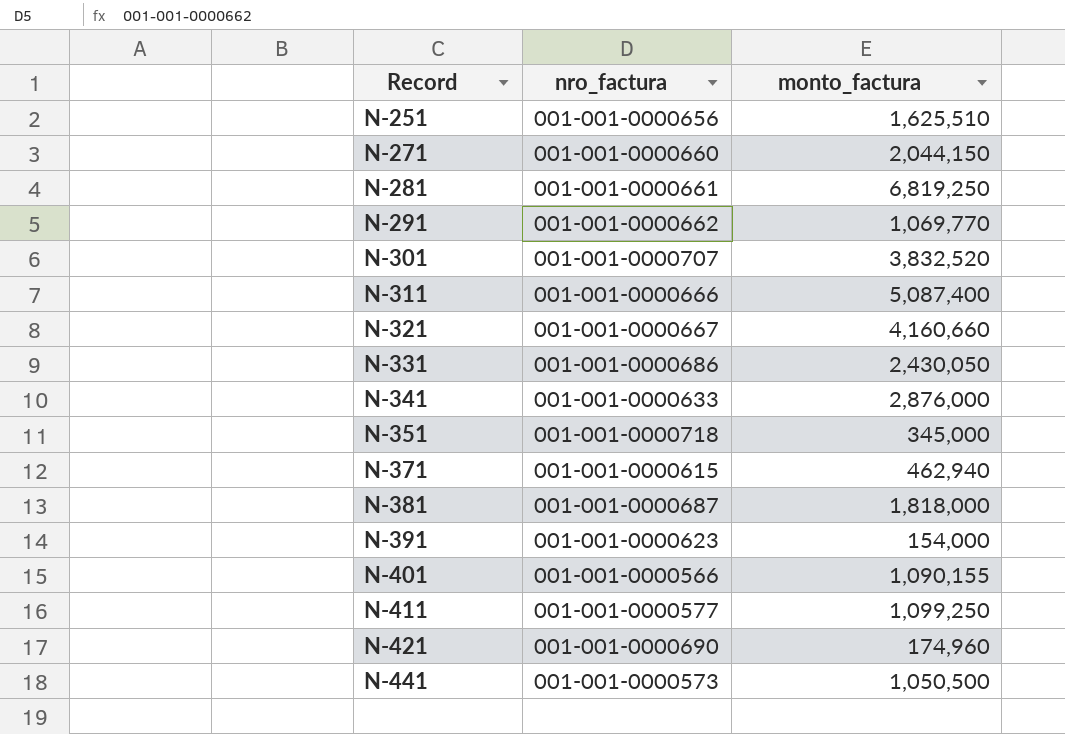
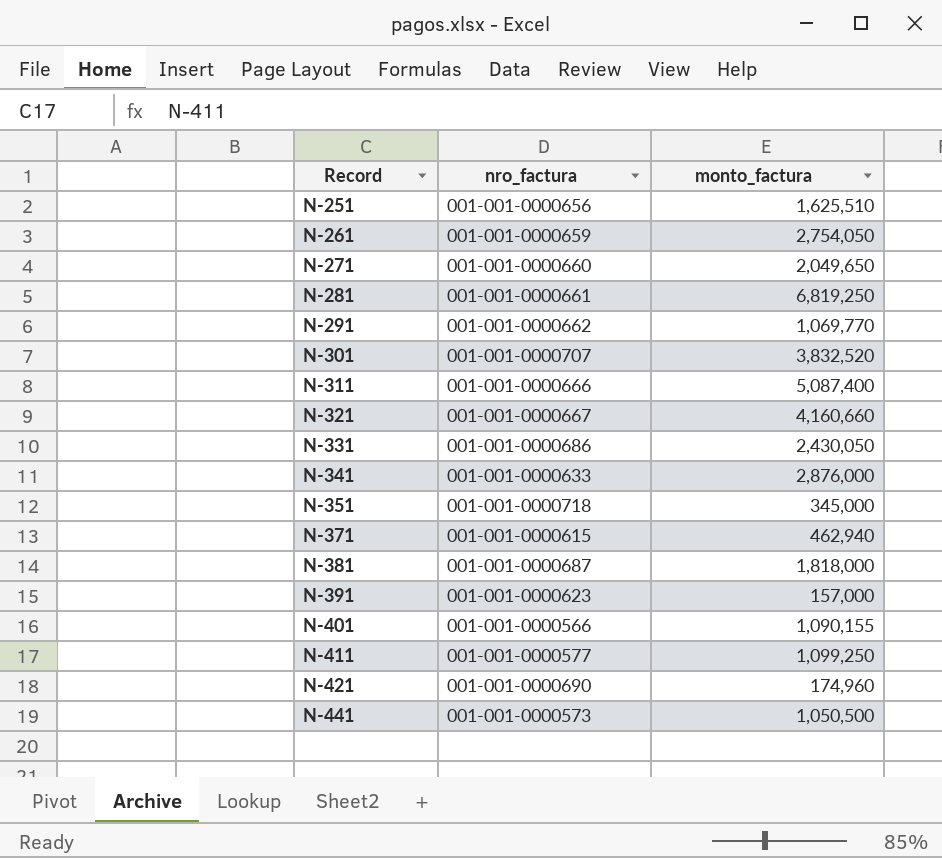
row N-261: none -> 001-001-0000659 | 2,754,050
N-271 | monto_factura: 2,044,150 -> 2,049,650
N-391 | monto_factura: 154,000 -> 157,000

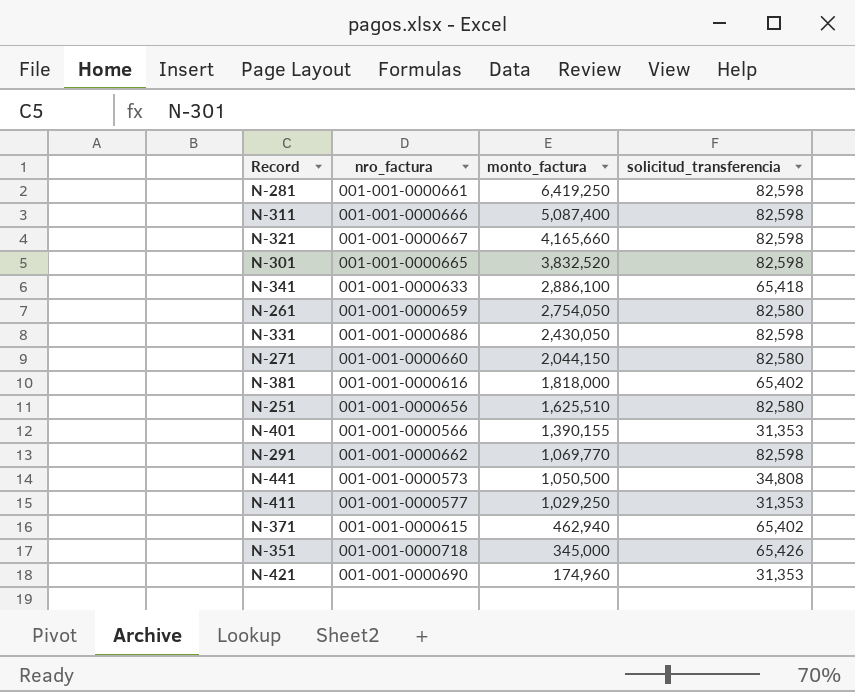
row order: Record ascending -> monto_factura descending
column solicitud_transferencia | position: none -> 4
row N-391: 001-001-0000623 | 157,000 -> none
N-281 | monto_factura: 6,819,250 -> 6,419,250
N-321 | monto_factura: 4,160,660 -> 4,165,660
N-301 | nro_factura: 001-001-0000707 -> 001-001-0000665
N-341 | monto_factura: 2,876,000 -> 2,886,100
N-271 | monto_factura: 2,049,650 -> 2,044,150
N-381 | nro_factura: 001-001-0000687 -> 001-001-0000616
N-401 | monto_factura: 1,090,155 -> 1,390,155
N-411 | monto_factura: 1,099,250 -> 1,029,250

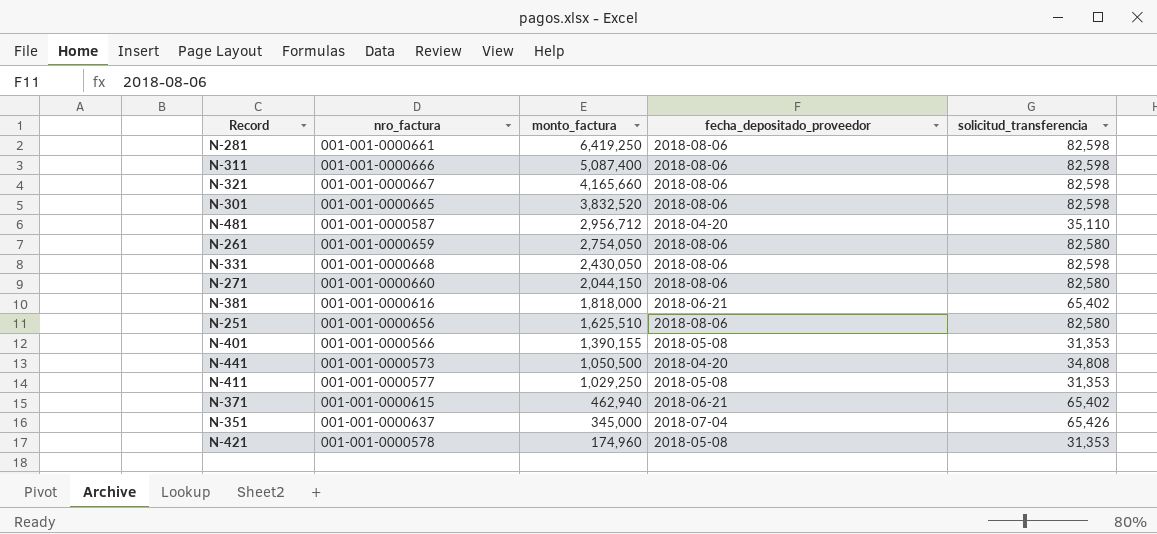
column fecha_depositado_proveedor | position: none -> 4
row N-341: 001-001-0000633 | 2,886,100 | 65,418 -> none
row N-291: 001-001-0000662 | 1,069,770 | 82,598 -> none
row N-481: none -> 001-001-0000587 | 2,956,712 | 2018-04-20 | 35,110
N-331 | nro_factura: 001-001-0000686 -> 001-001-0000668
N-351 | nro_factura: 001-001-0000718 -> 001-001-0000637
N-421 | nro_factura: 001-001-0000690 -> 001-001-0000578

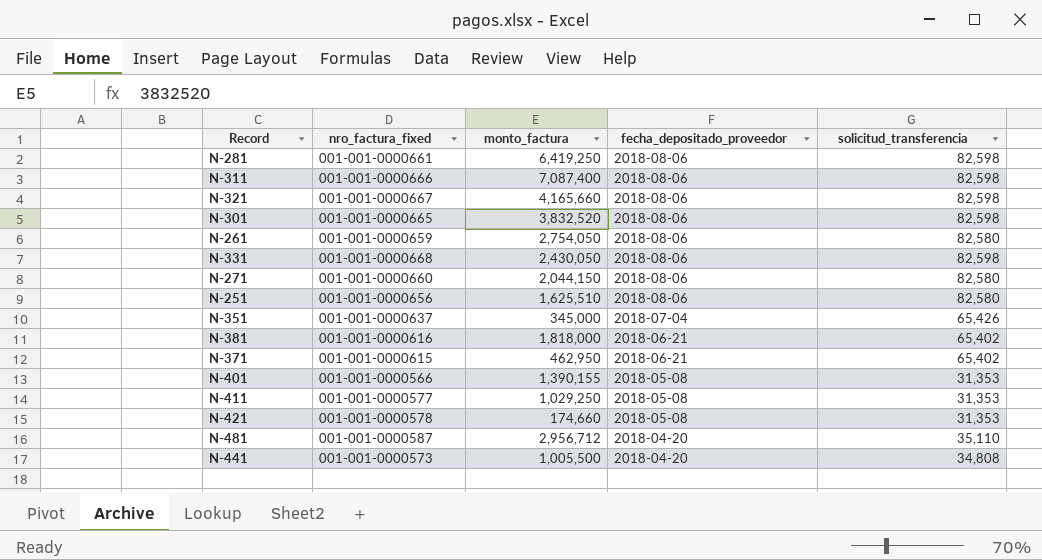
row order: monto_factura descending -> fecha_depositado_proveedor descending
column name: nro_factura -> nro_factura_fixed
N-311 | monto_factura: 5,087,400 -> 7,087,400
N-371 | monto_factura: 462,940 -> 462,950
N-421 | monto_factura: 174,960 -> 174,660
N-441 | monto_factura: 1,050,500 -> 1,005,500

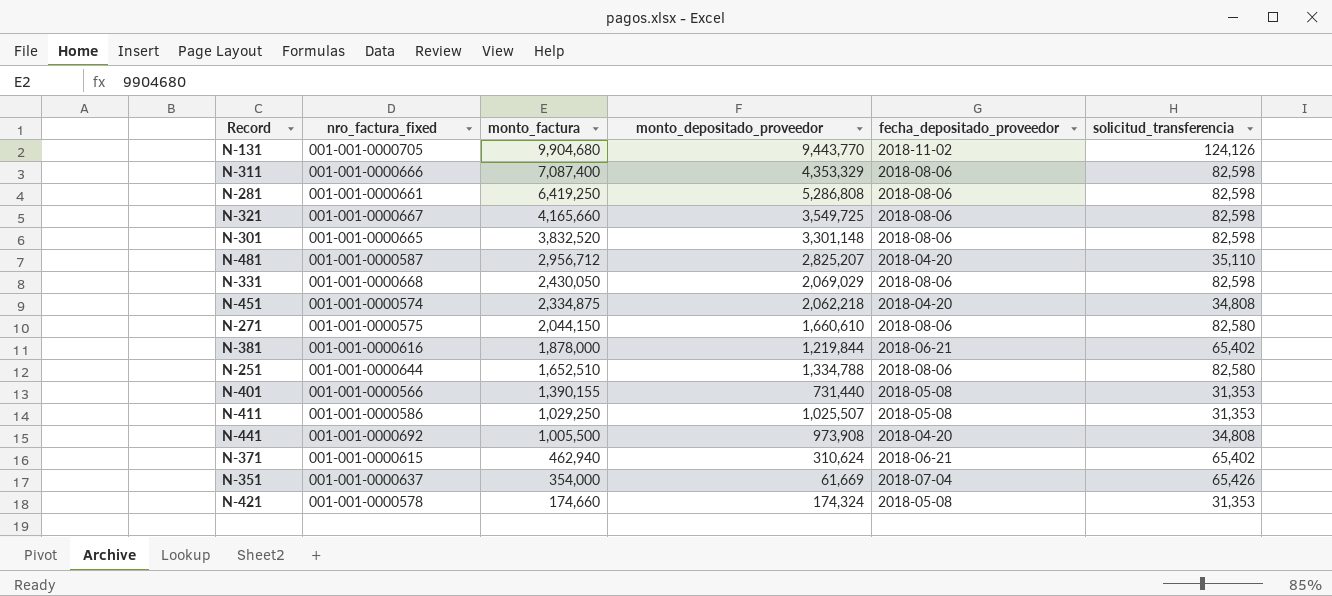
row order: fecha_depositado_proveedor descending -> monto_factura descending
column monto_depositado_proveedor | position: none -> 4
row N-261: 001-001-0000659 | 2,754,050 | 2018-08-06 | 82,580 -> none
row N-131: none -> 001-001-0000705 | 9,904,680 | 9,443,770 | 2018-11-02 | 124,126
row N-451: none -> 001-001-0000574 | 2,334,875 | 2,062,218 | 2018-04-20 | 34,808
N-271 | nro_factura_fixed: 001-001-0000660 -> 001-001-0000575
N-381 | monto_factura: 1,818,000 -> 1,878,000
N-251 | nro_factura_fixed: 001-001-0000656 -> 001-001-0000644
N-251 | monto_factura: 1,625,510 -> 1,652,510
N-411 | nro_factura_fixed: 001-001-0000577 -> 001-001-0000586
N-441 | nro_factura_fixed: 001-001-0000573 -> 001-001-0000692
N-371 | monto_factura: 462,950 -> 462,940
N-351 | monto_factura: 345,000 -> 354,000

